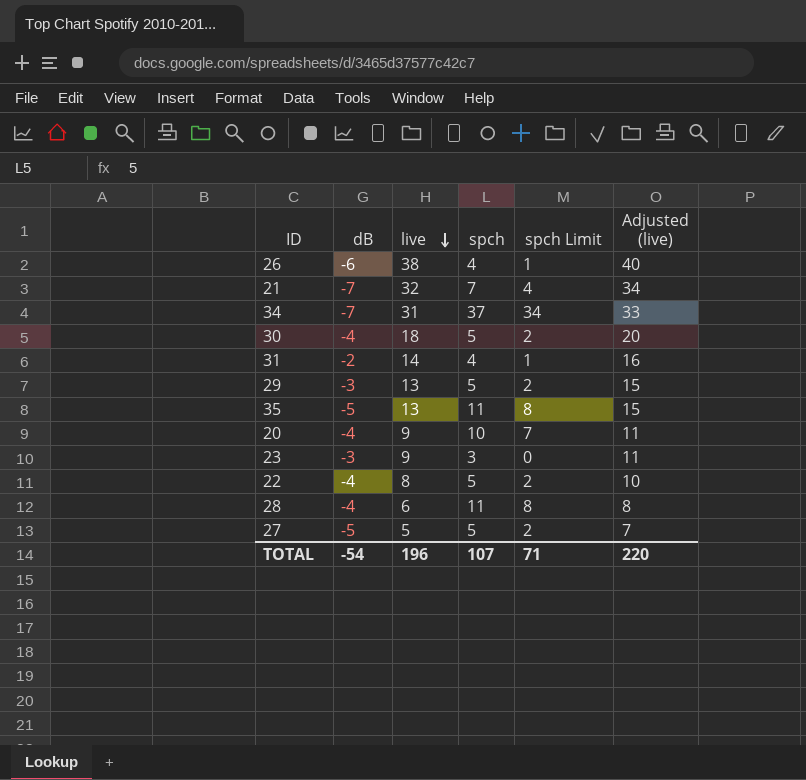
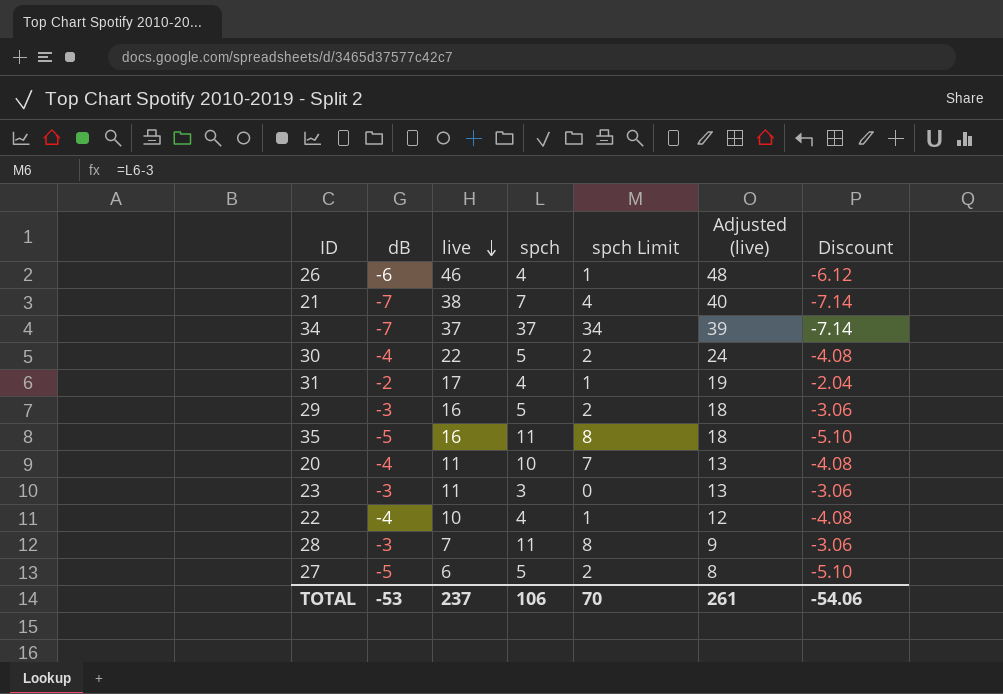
column Discount | formula: none -> [dB] * 1.02
26 | live: 38 -> 46
26 | Adjusted (live): 40 -> 48
21 | live: 32 -> 38
21 | Adjusted (live): 34 -> 40
34 | live: 31 -> 37
34 | Adjusted (live): 33 -> 39
30 | live: 18 -> 22
30 | Adjusted (live): 20 -> 24
31 | live: 14 -> 17
31 | Adjusted (live): 16 -> 19
29 | live: 13 -> 16
29 | Adjusted (live): 15 -> 18
35 | live: 13 -> 16
35 | Adjusted (live): 15 -> 18
20 | live: 9 -> 11
20 | Adjusted (live): 11 -> 13
23 | live: 9 -> 11
23 | Adjusted (live): 11 -> 13
22 | live: 8 -> 10
22 | spch: 5 -> 4
22 | spch Limit: 2 -> 1
22 | Adjusted (live): 10 -> 12
28 | dB: -4 -> -3
28 | live: 6 -> 7
28 | Adjusted (live): 8 -> 9
27 | live: 5 -> 6
27 | Adjusted (live): 7 -> 8
TOTAL | dB: -54 -> -53
TOTAL | live: 196 -> 237
TOTAL | spch: 107 -> 106
TOTAL | spch Limit: 71 -> 70
TOTAL | Adjusted (live): 220 -> 261

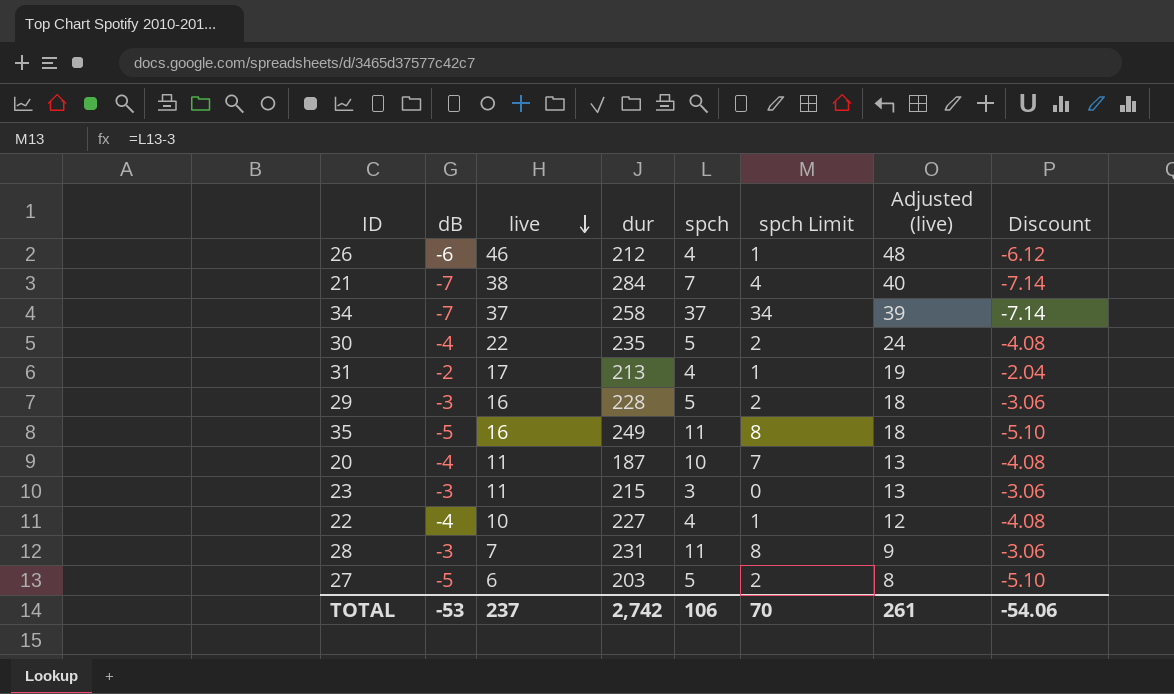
column dur | position: none -> 4

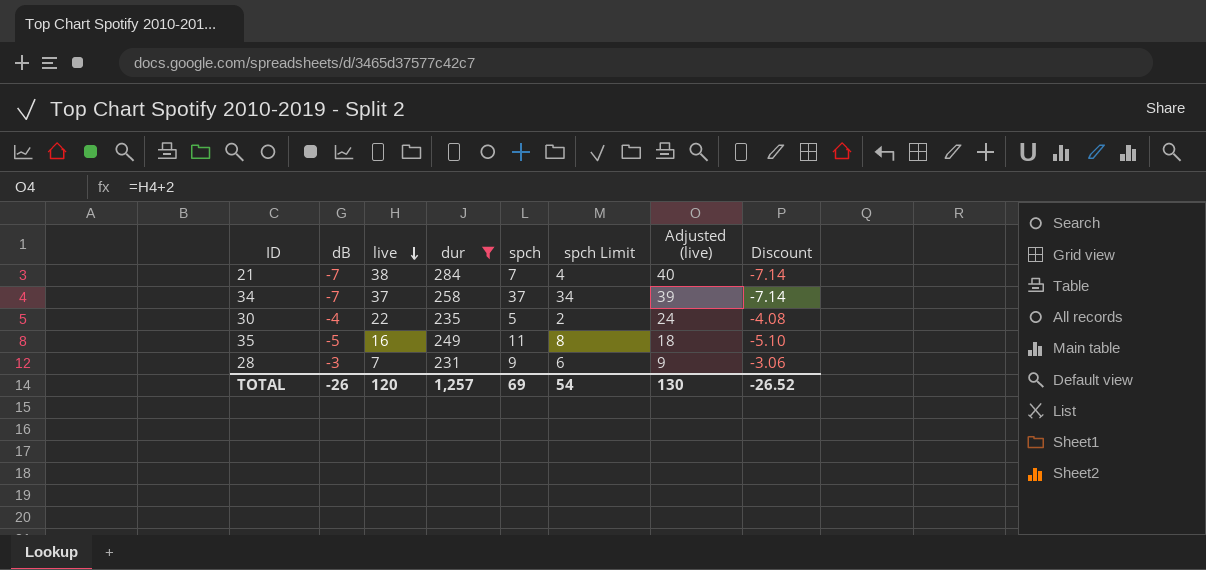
filter: none -> dur >= 231
28 | spch: 11 -> 9
28 | spch Limit: 8 -> 6
TOTAL | dB: -53 -> -26
TOTAL | live: 237 -> 120
TOTAL | dur: 2,742 -> 1,257
TOTAL | spch: 106 -> 69
TOTAL | spch Limit: 70 -> 54
TOTAL | Adjusted (live): 261 -> 130
TOTAL | Discount: -54.06 -> -26.52

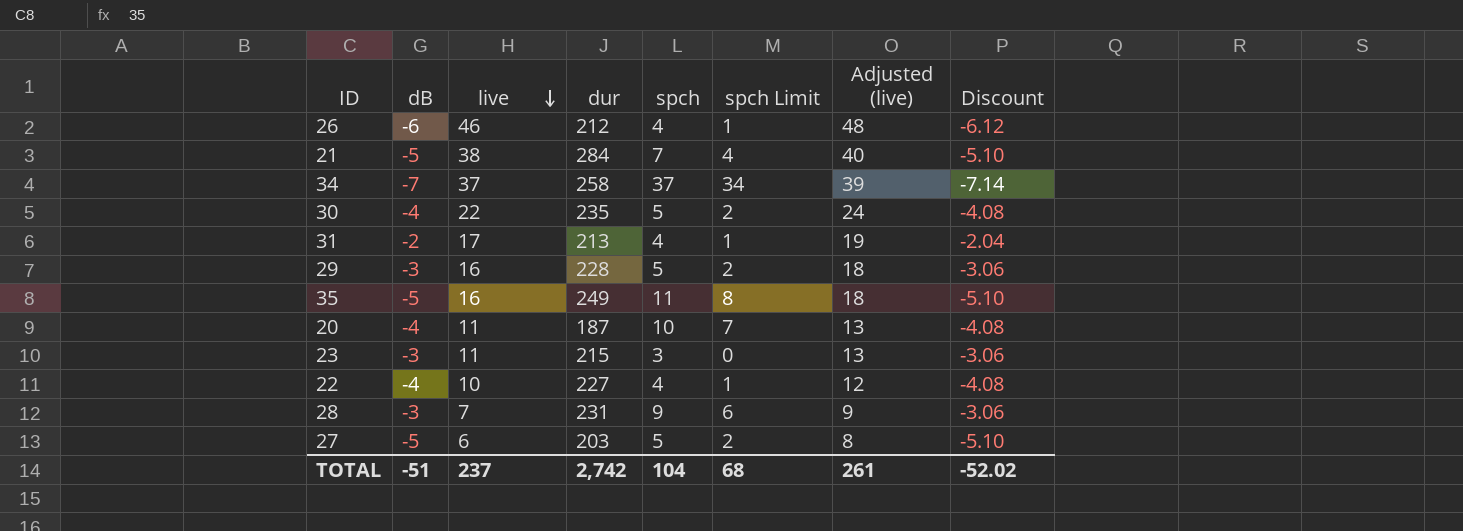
filter: dur >= 231 -> none
21 | dB: -7 -> -5
21 | Discount: -7.14 -> -5.10
TOTAL | dB: -26 -> -51
TOTAL | live: 120 -> 237
TOTAL | dur: 1,257 -> 2,742
TOTAL | spch: 69 -> 104
TOTAL | spch Limit: 54 -> 68
TOTAL | Adjusted (live): 130 -> 261
TOTAL | Discount: -26.52 -> -52.02

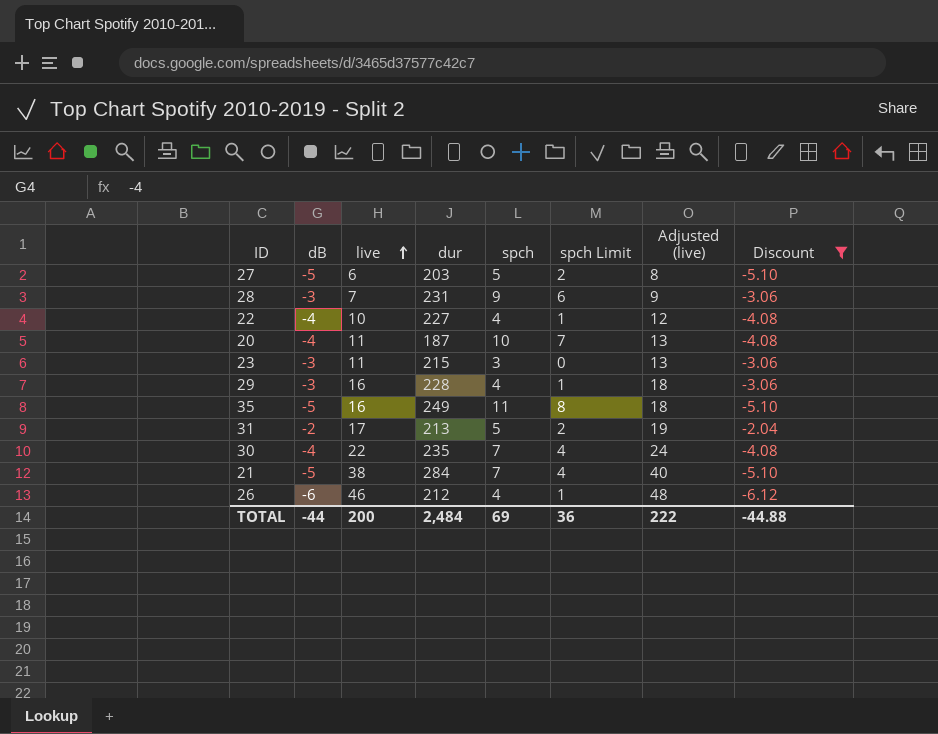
filter: none -> Discount != -7.14
row order: live descending -> live ascending
29 | spch: 5 -> 4
29 | spch Limit: 2 -> 1
31 | spch: 4 -> 5
31 | spch Limit: 1 -> 2
30 | spch: 5 -> 7
30 | spch Limit: 2 -> 4
TOTAL | dB: -51 -> -44
TOTAL | live: 237 -> 200
TOTAL | dur: 2,742 -> 2,484
TOTAL | spch: 104 -> 69
TOTAL | spch Limit: 68 -> 36
TOTAL | Adjusted (live): 261 -> 222
TOTAL | Discount: -52.02 -> -44.88

